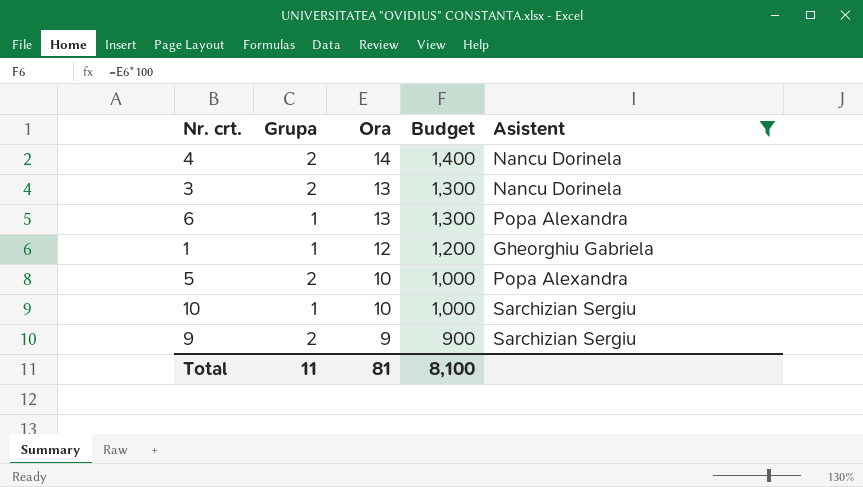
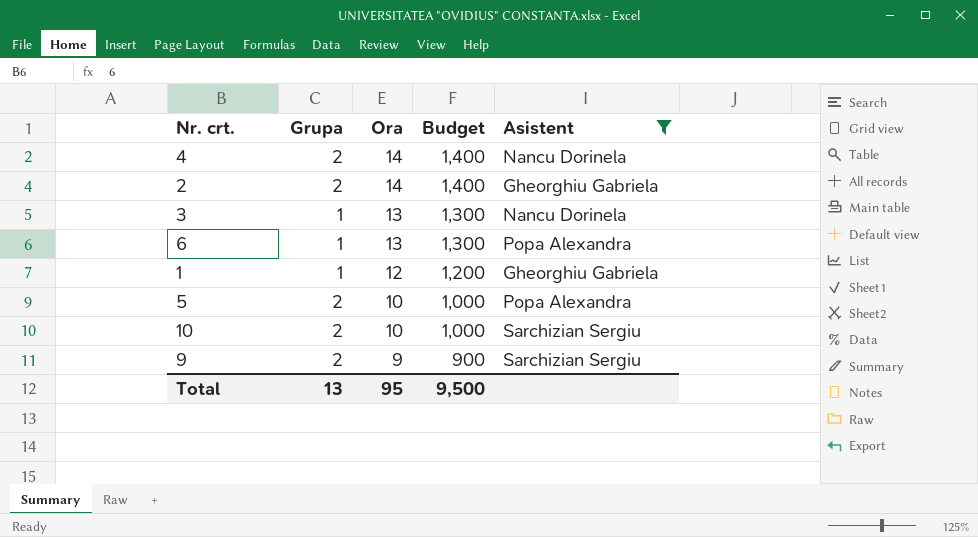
row 2: none -> 2 | 14 | 1,400 | Gheorghiu Gabriela
3 | Grupa: 2 -> 1
10 | Grupa: 1 -> 2
Total | Grupa: 11 -> 13
Total | Ora: 81 -> 95
Total | Budget: 8,100 -> 9,500

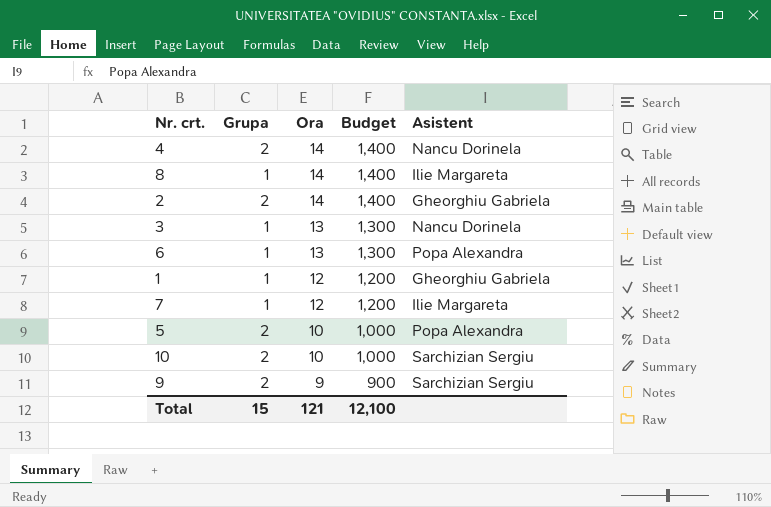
filter: Asistent != Ilie Margareta -> none
Total | Grupa: 13 -> 15
Total | Ora: 95 -> 121
Total | Budget: 9,500 -> 12,100

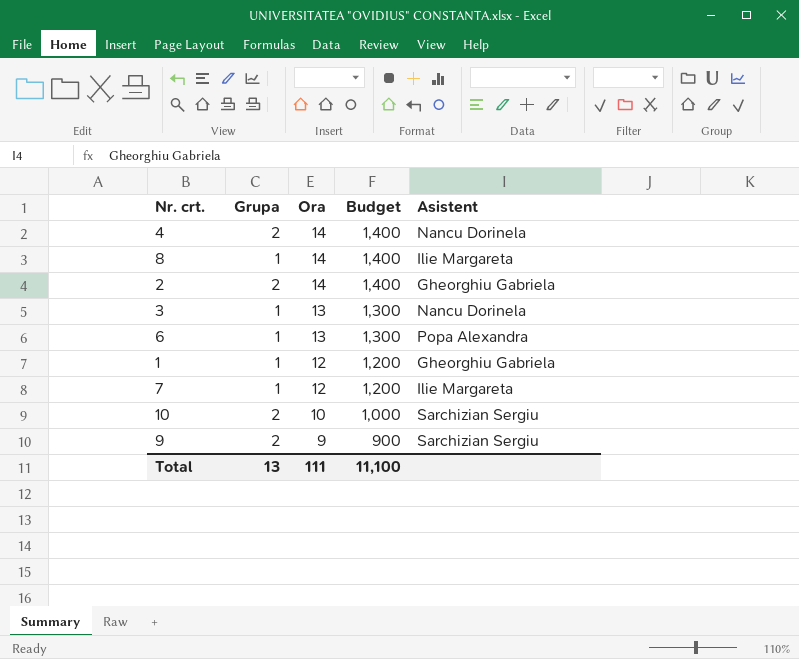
row 5: 2 | 10 | 1,000 | Popa Alexandra -> none
Total | Grupa: 15 -> 13
Total | Ora: 121 -> 111
Total | Budget: 12,100 -> 11,100

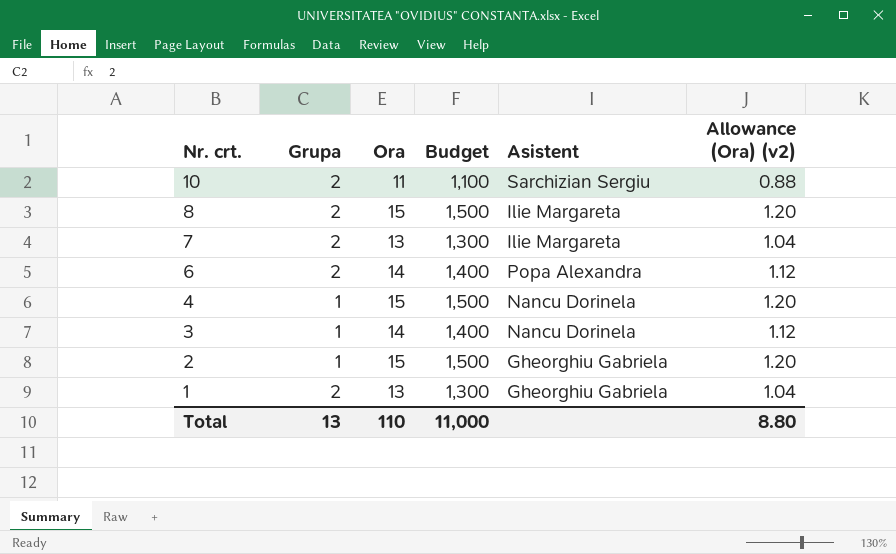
row order: Ora descending -> Nr. crt. descending
column Allowance (Ora) (v2) | formula: none -> [Ora] * 0.08
row 9: 2 | 9 | 900 | Sarchizian Sergiu -> none
10 | Ora: 10 -> 11
10 | Budget: 1,000 -> 1,100
8 | Grupa: 1 -> 2
8 | Ora: 14 -> 15
8 | Budget: 1,400 -> 1,500
7 | Grupa: 1 -> 2
7 | Ora: 12 -> 13
7 | Budget: 1,200 -> 1,300
6 | Grupa: 1 -> 2
6 | Ora: 13 -> 14
6 | Budget: 1,300 -> 1,400
4 | Grupa: 2 -> 1
4 | Ora: 14 -> 15
4 | Budget: 1,400 -> 1,500
3 | Ora: 13 -> 14
3 | Budget: 1,300 -> 1,400
2 | Grupa: 2 -> 1
2 | Ora: 14 -> 15
2 | Budget: 1,400 -> 1,500
1 | Grupa: 1 -> 2
1 | Ora: 12 -> 13
1 | Budget: 1,200 -> 1,300
Total | Ora: 111 -> 110
Total | Budget: 11,100 -> 11,000

